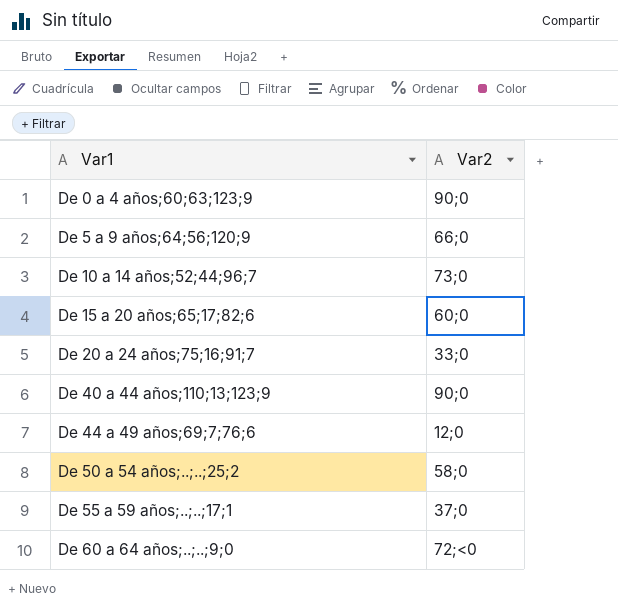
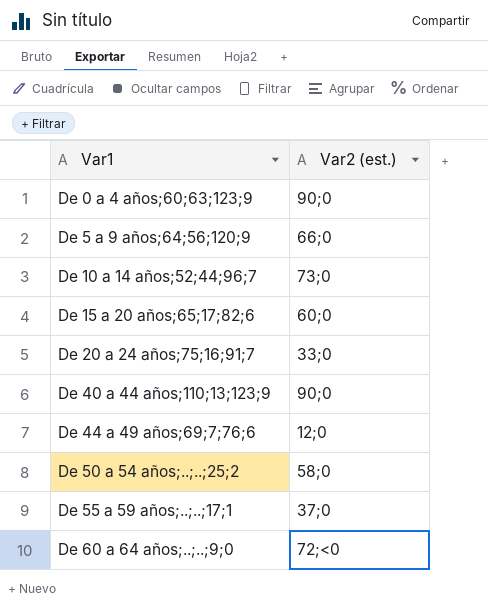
column name: Var2 -> Var2 (est.)

